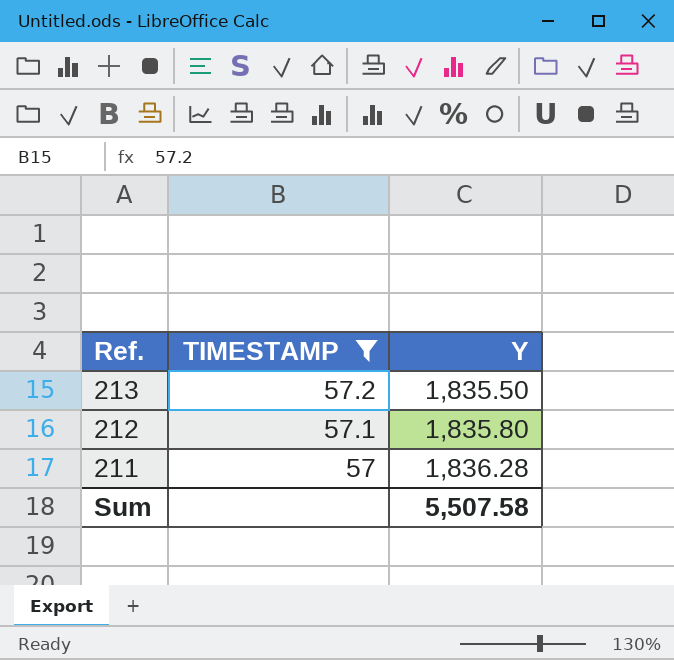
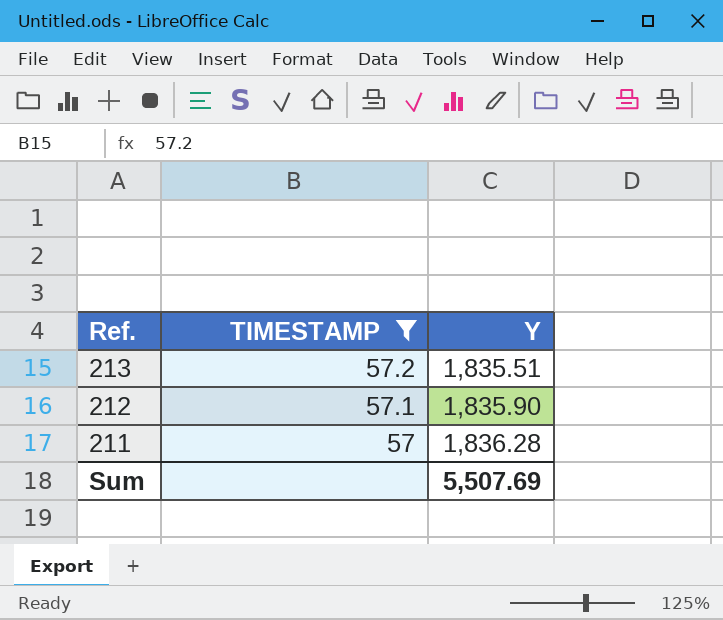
213 | Y: 1,835.50 -> 1,835.51
212 | Y: 1,835.80 -> 1,835.90
Sum | Y: 5,507.58 -> 5,507.69

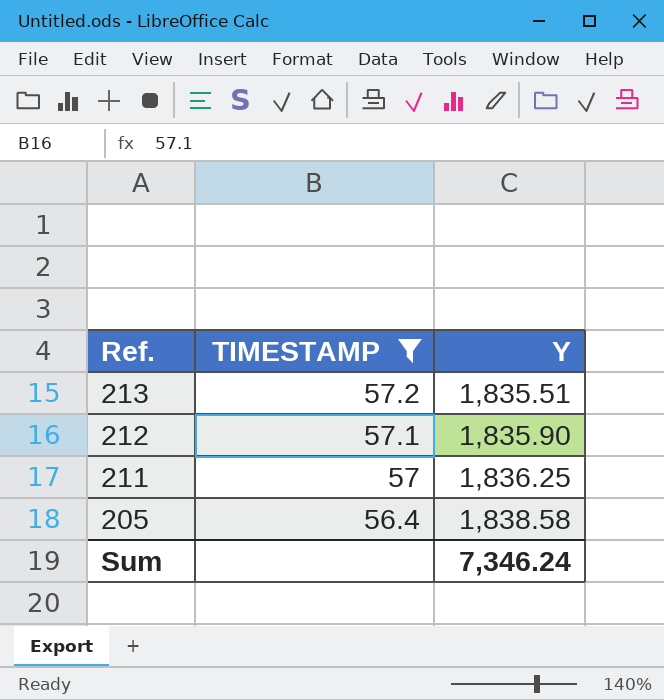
211 | Y: 1,836.28 -> 1,836.25
row 205: none -> 56.4 | 1,838.58
Sum | Y: 5,507.69 -> 7,346.24

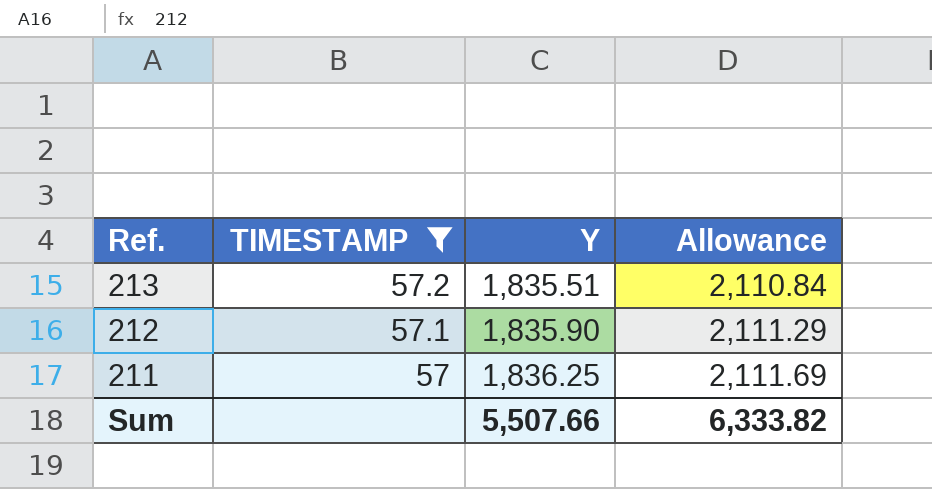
column Allowance | formula: none -> [Y] * 1.15
row 205: 56.4 | 1,838.58 -> none
Sum | Y: 7,346.24 -> 5,507.66

